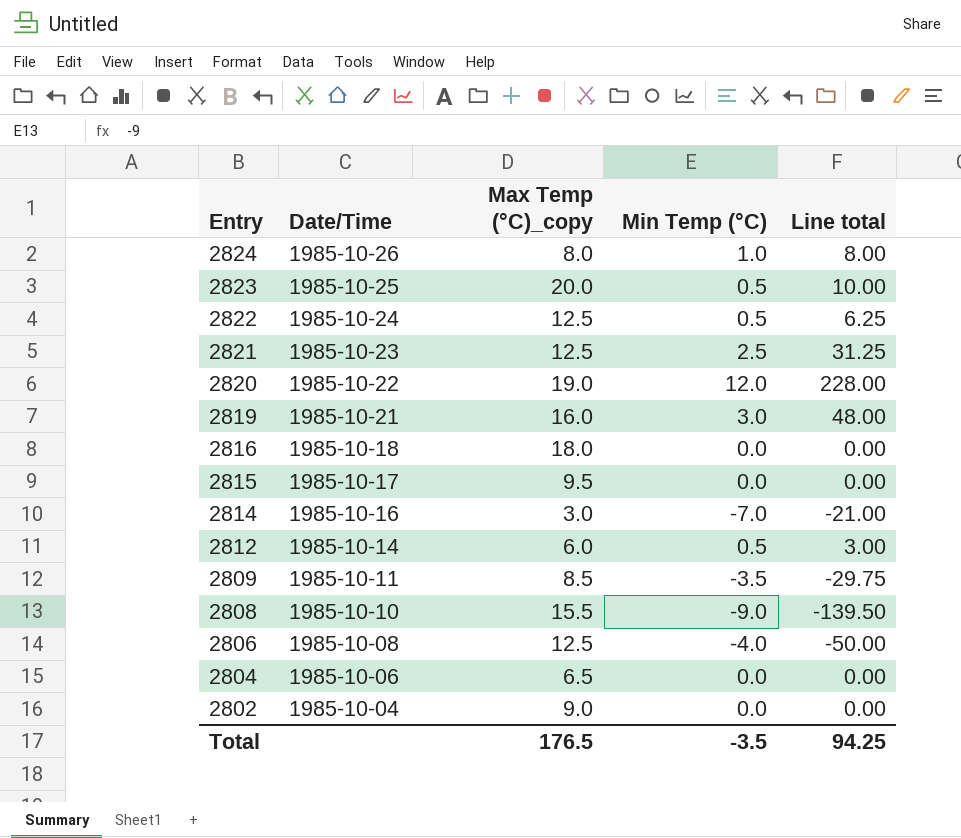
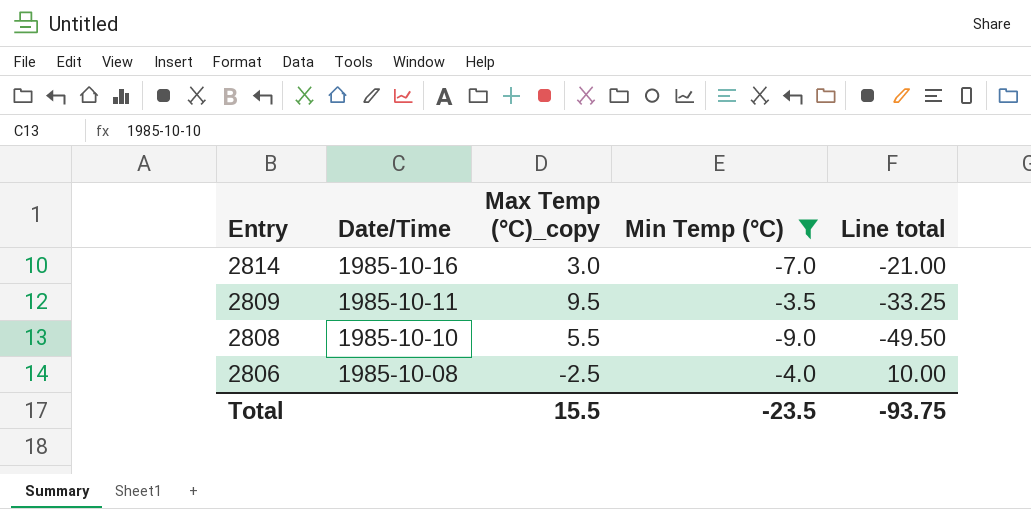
filter: none -> Min Temp (°C) <= -3.5
2809 | Max Temp (°C)_copy: 8.5 -> 9.5
2809 | Line total: -29.75 -> -33.25
2808 | Max Temp (°C)_copy: 15.5 -> 5.5
2808 | Line total: -139.50 -> -49.50
2806 | Max Temp (°C)_copy: 12.5 -> -2.5
2806 | Line total: -50.00 -> 10.00
Total | Max Temp (°C)_copy: 176.5 -> 15.5
Total | Min Temp (°C): -3.5 -> -23.5
Total | Line total: 94.25 -> -93.75

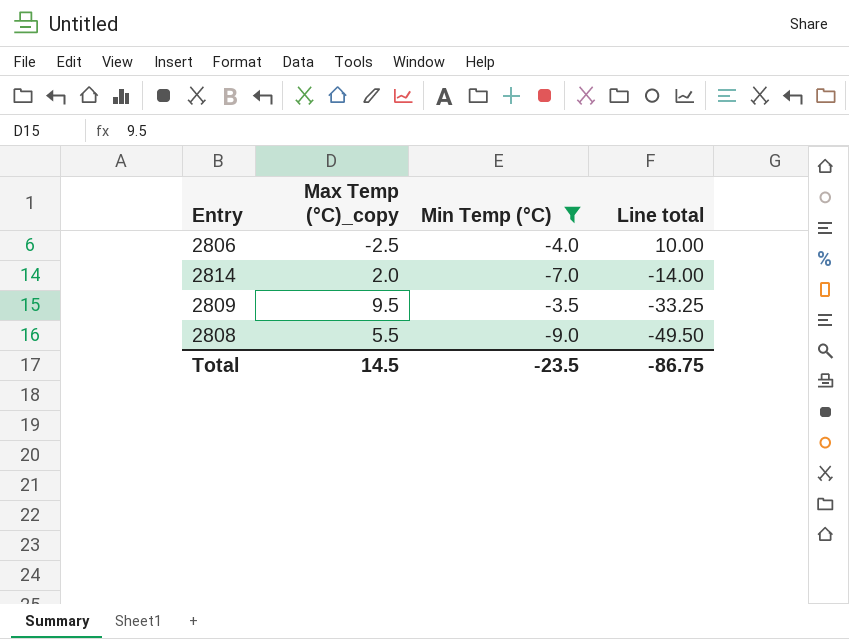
row order: Entry descending -> Line total descending
column Date/Time | position: 2 -> none
2814 | Max Temp (°C)_copy: 3.0 -> 2.0
2814 | Line total: -21.00 -> -14.00
Total | Max Temp (°C)_copy: 15.5 -> 14.5
Total | Line total: -93.75 -> -86.75

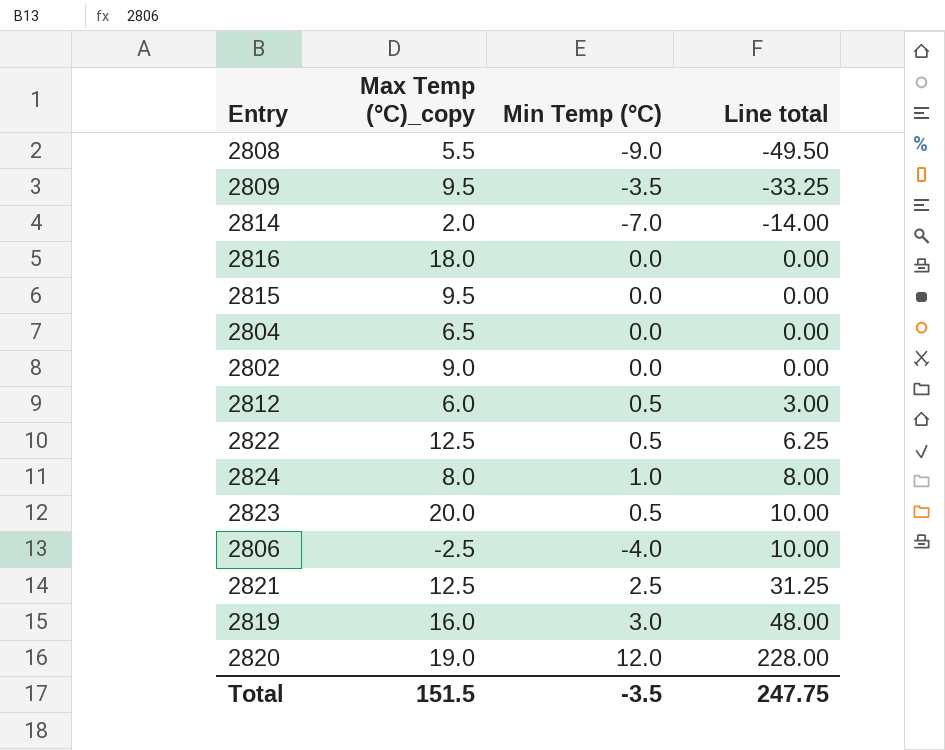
filter: Min Temp (°C) <= -3.5 -> none
row order: Line total descending -> Line total ascending
Total | Max Temp (°C)_copy: 14.5 -> 151.5
Total | Min Temp (°C): -23.5 -> -3.5
Total | Line total: -86.75 -> 247.75

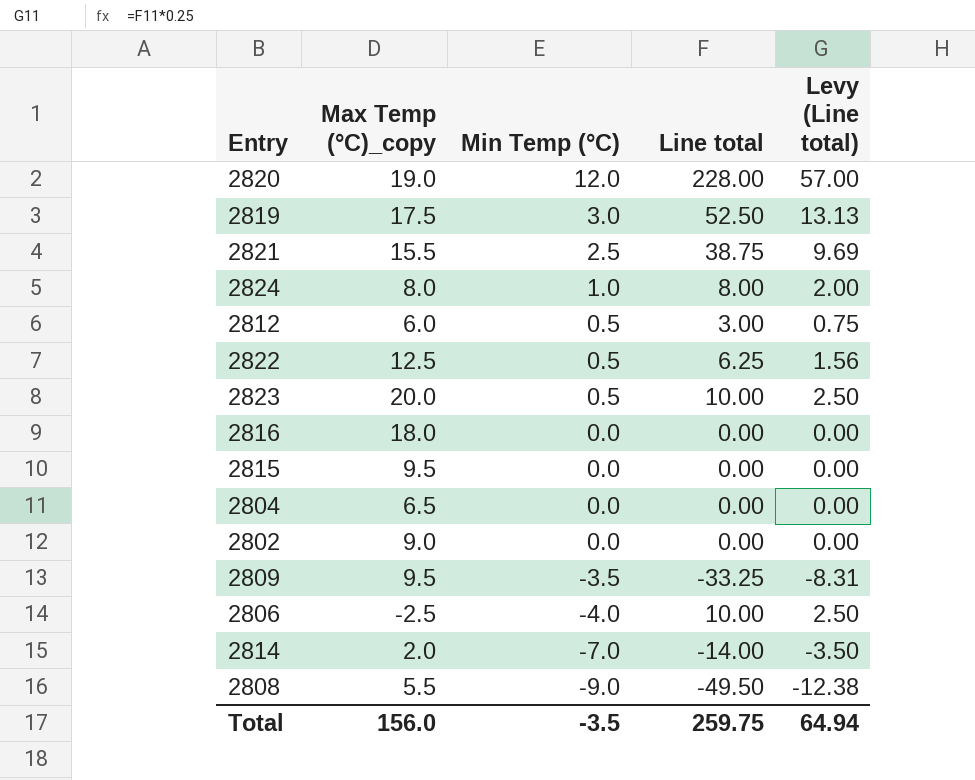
row order: Line total ascending -> Min Temp (°C) descending
column Levy (Line total) | formula: none -> [Line total] * 0.25
2819 | Max Temp (°C)_copy: 16.0 -> 17.5
2819 | Line total: 48.00 -> 52.50
2821 | Max Temp (°C)_copy: 12.5 -> 15.5
2821 | Line total: 31.25 -> 38.75
Total | Max Temp (°C)_copy: 151.5 -> 156.0
Total | Line total: 247.75 -> 259.75

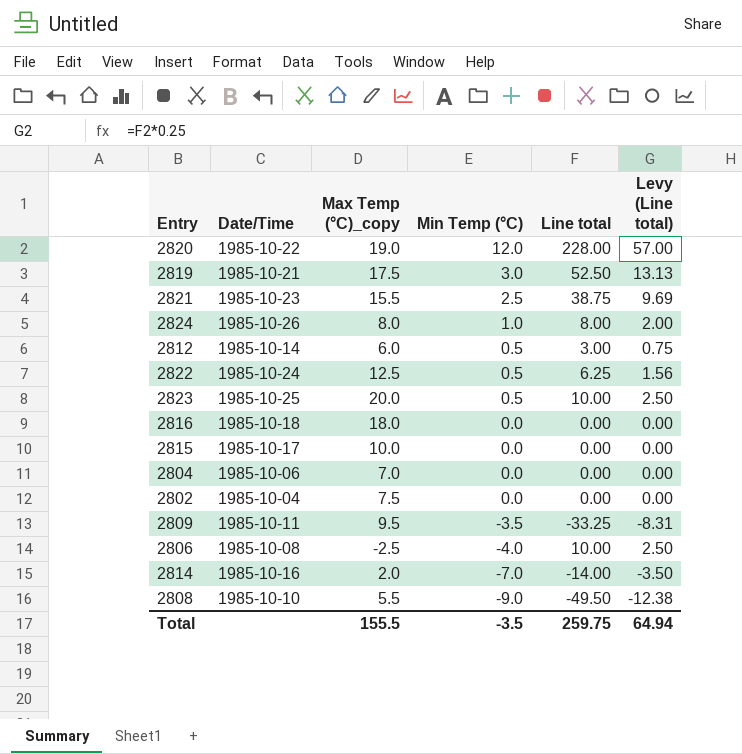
column Date/Time | position: none -> 2
2815 | Max Temp (°C)_copy: 9.5 -> 10.0
2804 | Max Temp (°C)_copy: 6.5 -> 7.0
2802 | Max Temp (°C)_copy: 9.0 -> 7.5
Total | Max Temp (°C)_copy: 156.0 -> 155.5

